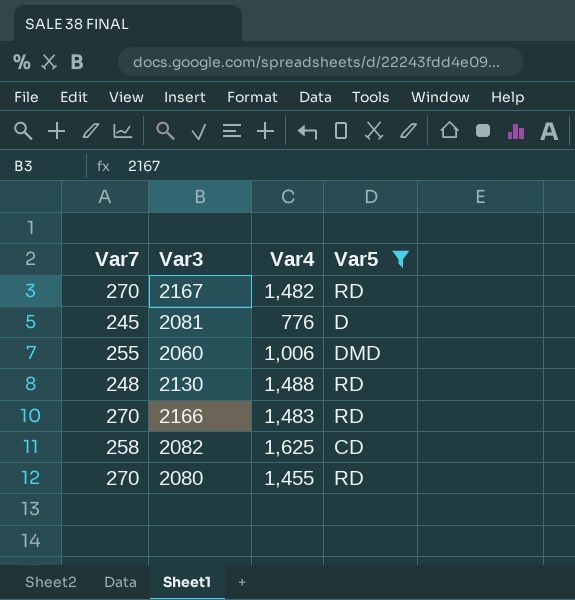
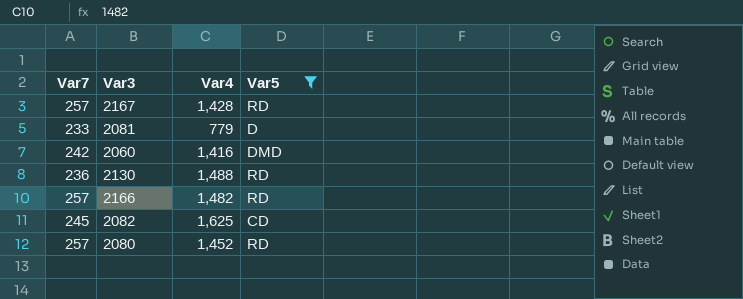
2167 | Var7: 270 -> 257
2167 | Var4: 1,482 -> 1,428
2081 | Var7: 245 -> 233
2081 | Var4: 776 -> 779
2060 | Var7: 255 -> 242
2060 | Var4: 1,006 -> 1,416
2130 | Var7: 248 -> 236
2166 | Var7: 270 -> 257
2166 | Var4: 1,483 -> 1,482
2082 | Var7: 258 -> 245
2080 | Var7: 270 -> 257
2080 | Var4: 1,455 -> 1,452

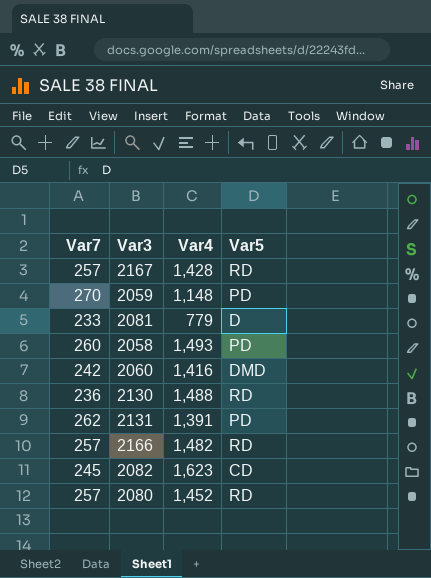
filter: Var5 != PD -> none
2082 | Var4: 1,625 -> 1,623

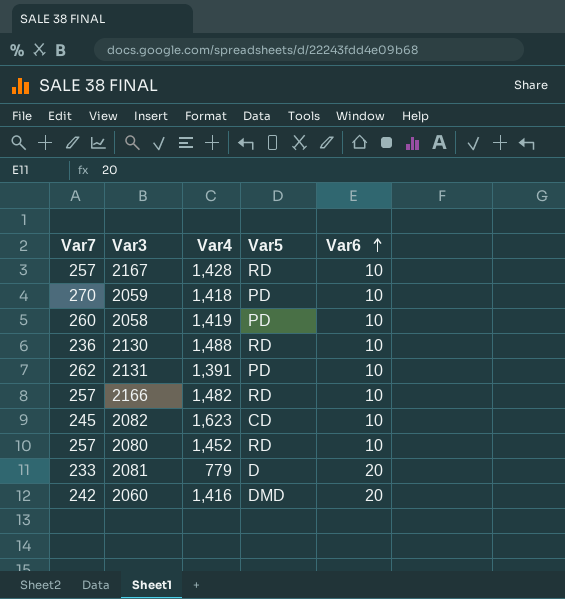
row order: none -> Var6 ascending
column Var6 | position: none -> 5
2059 | Var4: 1,148 -> 1,418
2058 | Var4: 1,493 -> 1,419

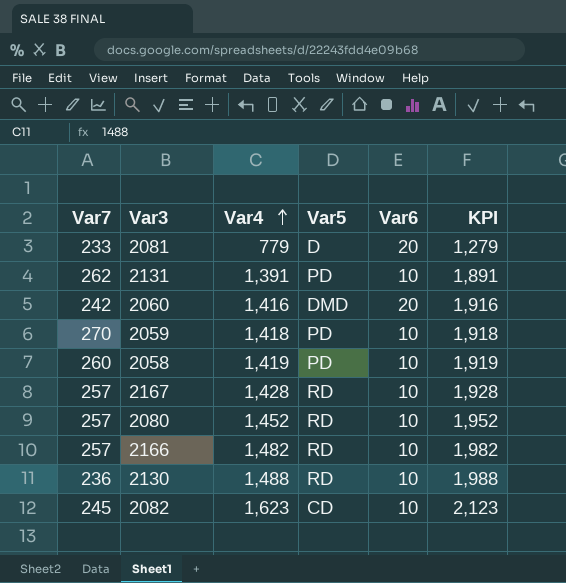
row order: Var6 ascending -> Var4 ascending
column KPI | formula: none -> [Var4] + 500

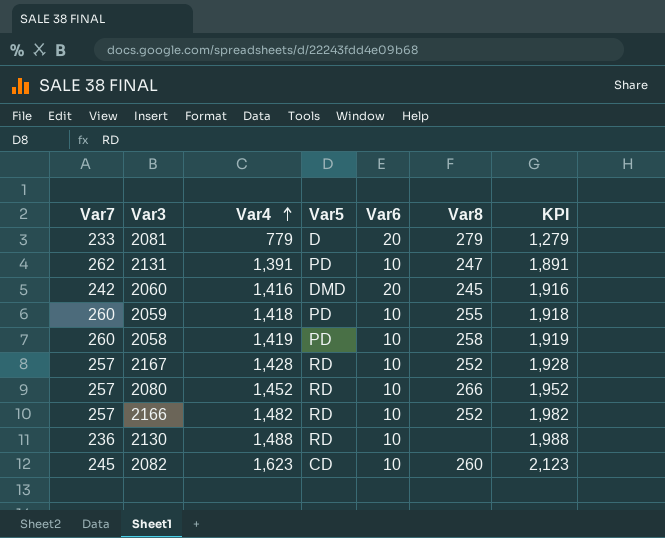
column Var8 | position: none -> 6
2059 | Var7: 270 -> 260

